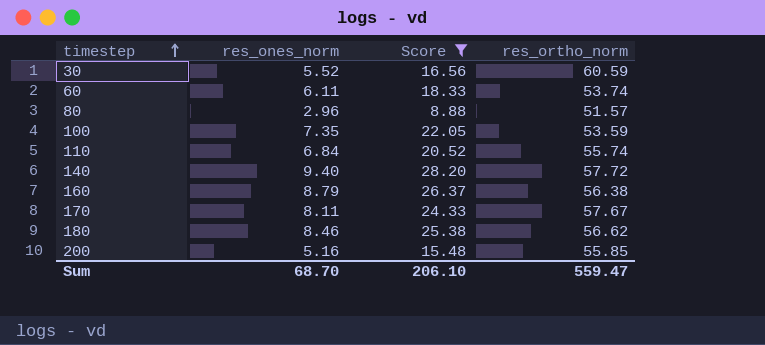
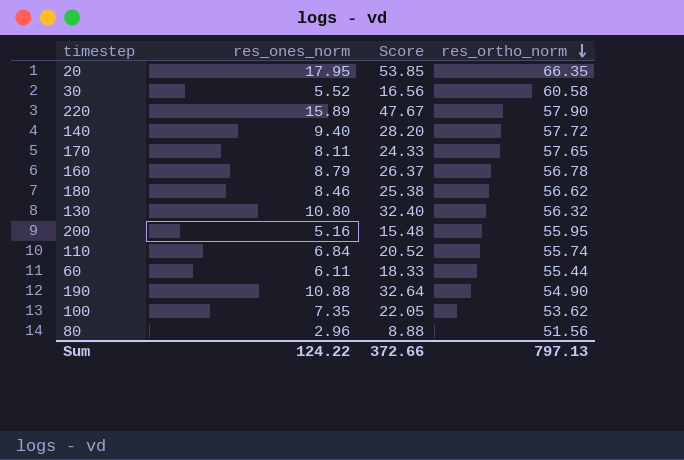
filter: Score <= 28.20 -> none
row order: timestep ascending -> res_ortho_norm descending
30 | res_ortho_norm: 60.59 -> 60.58
170 | res_ortho_norm: 57.67 -> 57.65
160 | res_ortho_norm: 56.38 -> 56.78
200 | res_ortho_norm: 55.85 -> 55.95
60 | res_ortho_norm: 53.74 -> 55.44
100 | res_ortho_norm: 53.59 -> 53.62
80 | res_ortho_norm: 51.57 -> 51.56
Sum | res_ones_norm: 68.70 -> 124.22
Sum | Score: 206.10 -> 372.66
Sum | res_ortho_norm: 559.47 -> 797.13

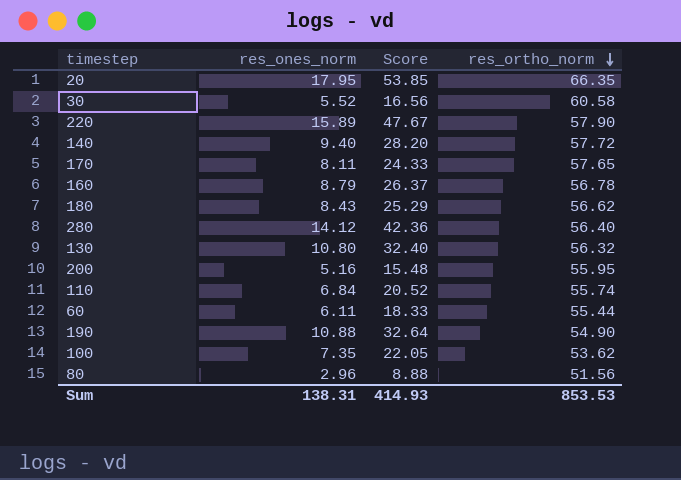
180 | res_ones_norm: 8.46 -> 8.43
180 | Score: 25.38 -> 25.29
row 280: none -> 14.12 | 42.36 | 56.40
Sum | res_ones_norm: 124.22 -> 138.31
Sum | Score: 372.66 -> 414.93
Sum | res_ortho_norm: 797.13 -> 853.53

